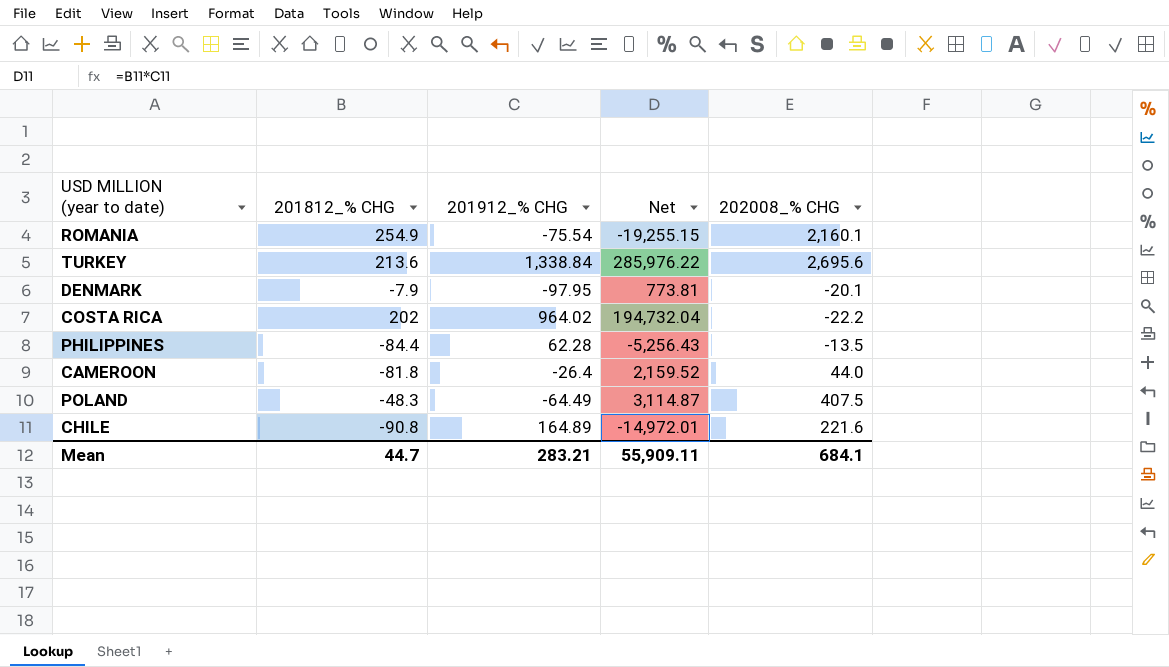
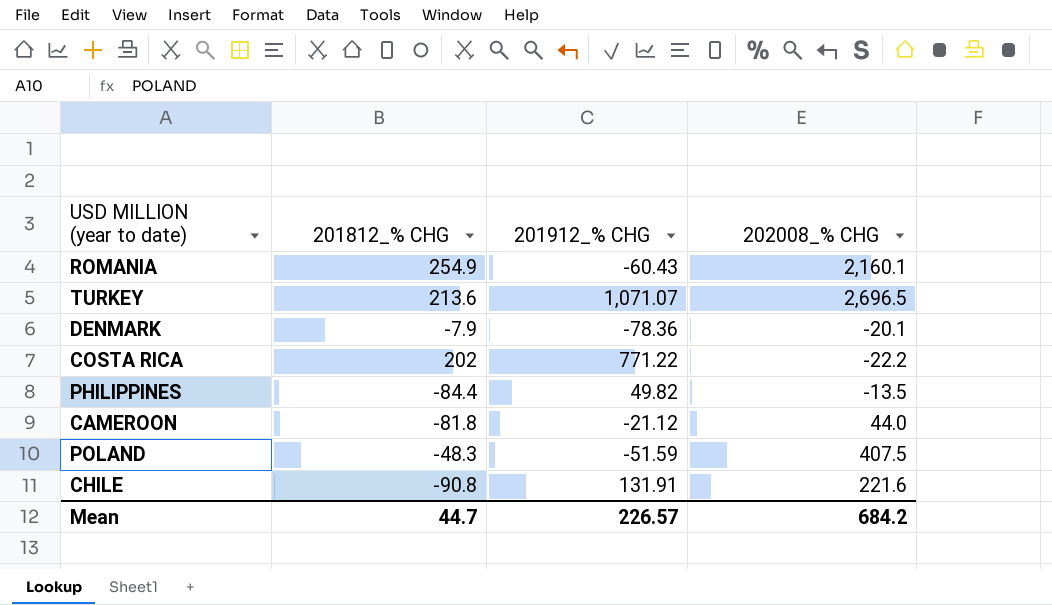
column Net | formula: [201812_% CHG] * [201912_% CHG] -> none
ROMANIA | 201912_% CHG: -75.54 -> -60.43
TURKEY | 201912_% CHG: 1,338.84 -> 1,071.07
TURKEY | 202008_% CHG: 2,695.6 -> 2,696.5
DENMARK | 201912_% CHG: -97.95 -> -78.36
COSTA RICA | 201912_% CHG: 964.02 -> 771.22
PHILIPPINES | 201912_% CHG: 62.28 -> 49.82
CAMEROON | 201912_% CHG: -26.4 -> -21.12
POLAND | 201912_% CHG: -64.49 -> -51.59
CHILE | 201912_% CHG: 164.89 -> 131.91
Mean | 201912_% CHG: 283.21 -> 226.57
Mean | 202008_% CHG: 684.1 -> 684.2

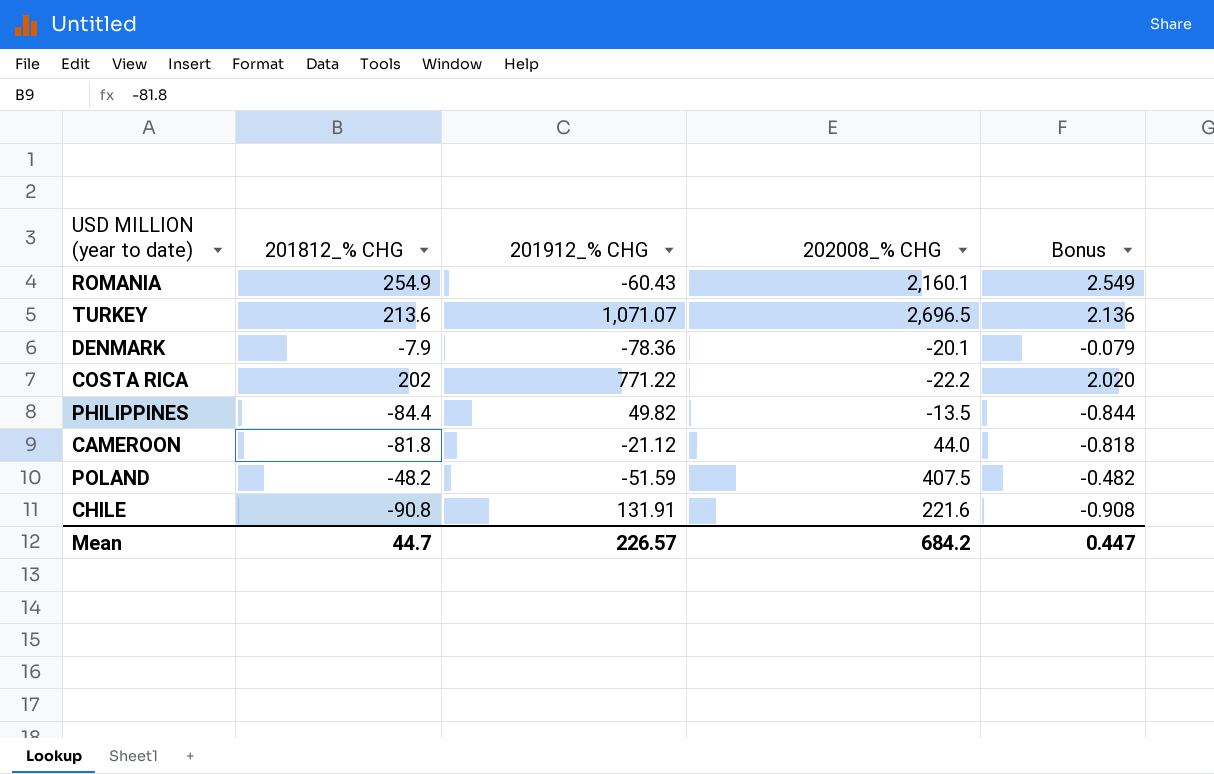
column Bonus | formula: none -> [201812_% CHG] * 0.01
POLAND | 201812_% CHG: -48.3 -> -48.2

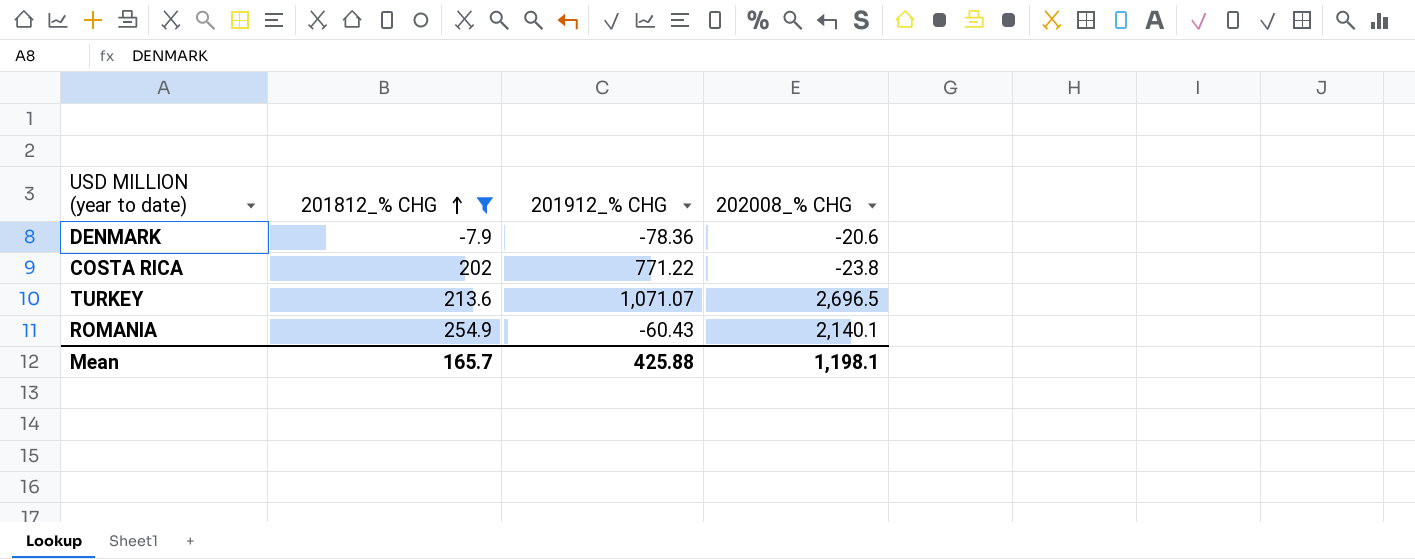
filter: none -> 201812_% CHG >= -7.9
row order: none -> 201812_% CHG ascending
column Bonus | formula: [201812_% CHG] * 0.01 -> none
DENMARK | 202008_% CHG: -20.1 -> -20.6
COSTA RICA | 202008_% CHG: -22.2 -> -23.8
ROMANIA | 202008_% CHG: 2,160.1 -> 2,140.1
Mean | 201812_% CHG: 44.7 -> 165.7
Mean | 201912_% CHG: 226.57 -> 425.88
Mean | 202008_% CHG: 684.2 -> 1,198.1

